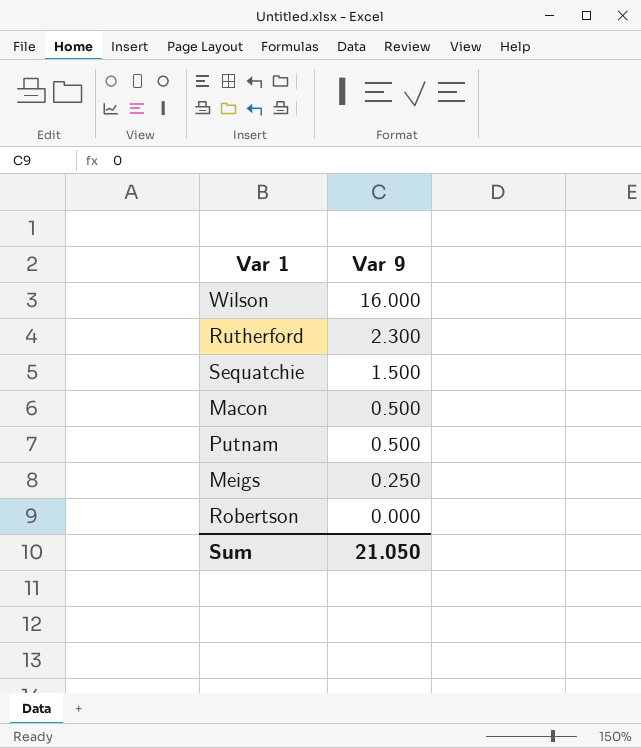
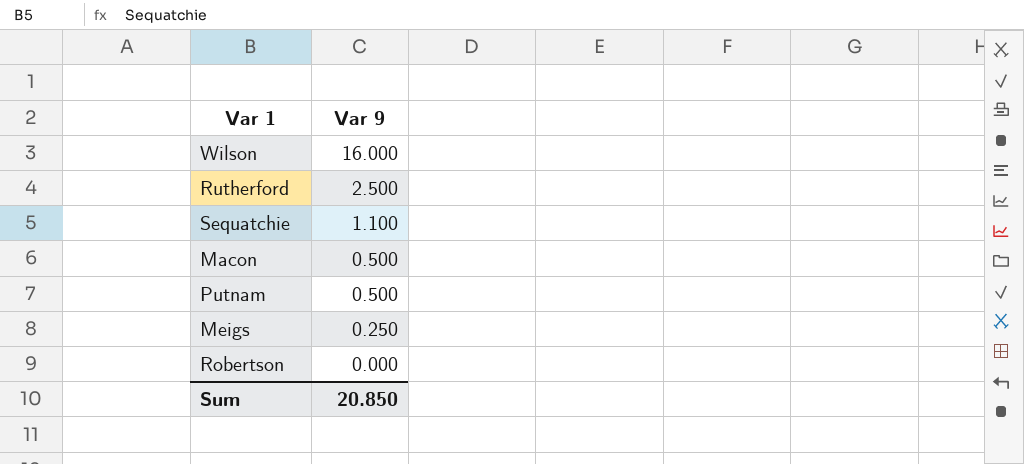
Rutherford | Var 9: 2.300 -> 2.500
Sequatchie | Var 9: 1.500 -> 1.100
Sum | Var 9: 21.050 -> 20.850

